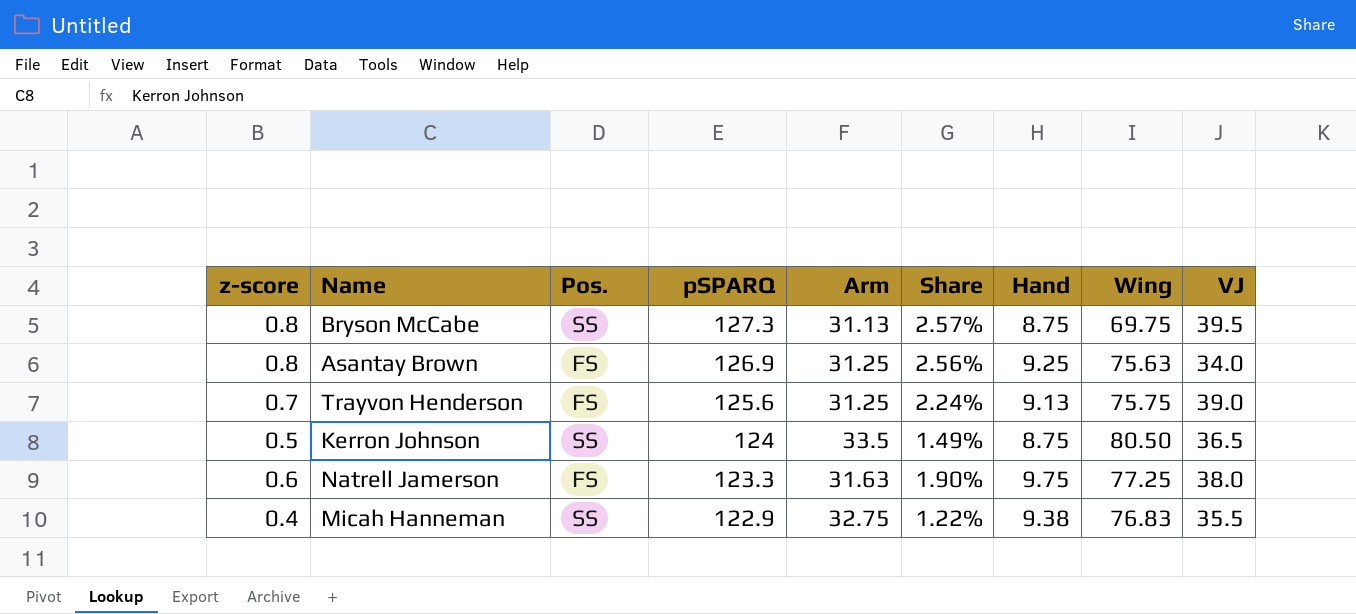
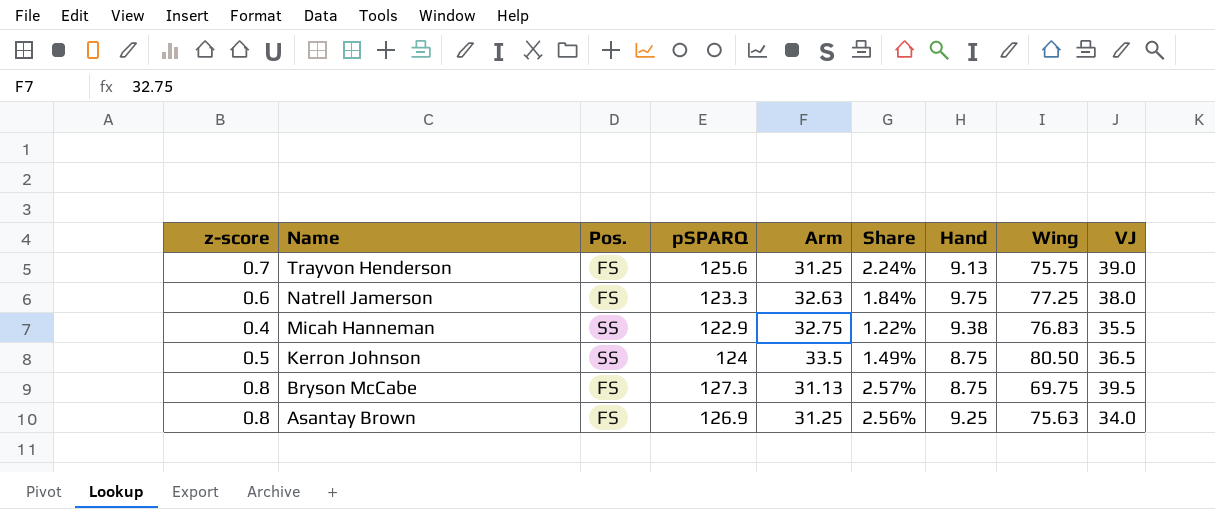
row order: pSPARQ descending -> Name descending
Natrell Jamerson | Arm: 31.63 -> 32.63
Natrell Jamerson | Share: 1.90% -> 1.84%
Bryson McCabe | Pos.: SS -> FS

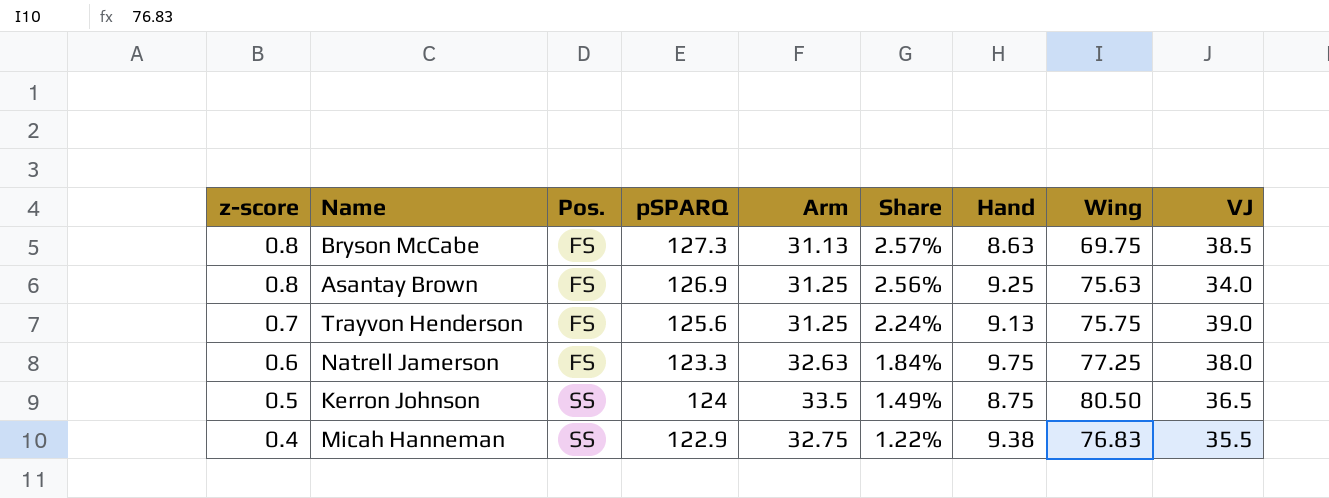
row order: Name descending -> z-score descending
Bryson McCabe | Hand: 8.75 -> 8.63
Bryson McCabe | VJ: 39.5 -> 38.5

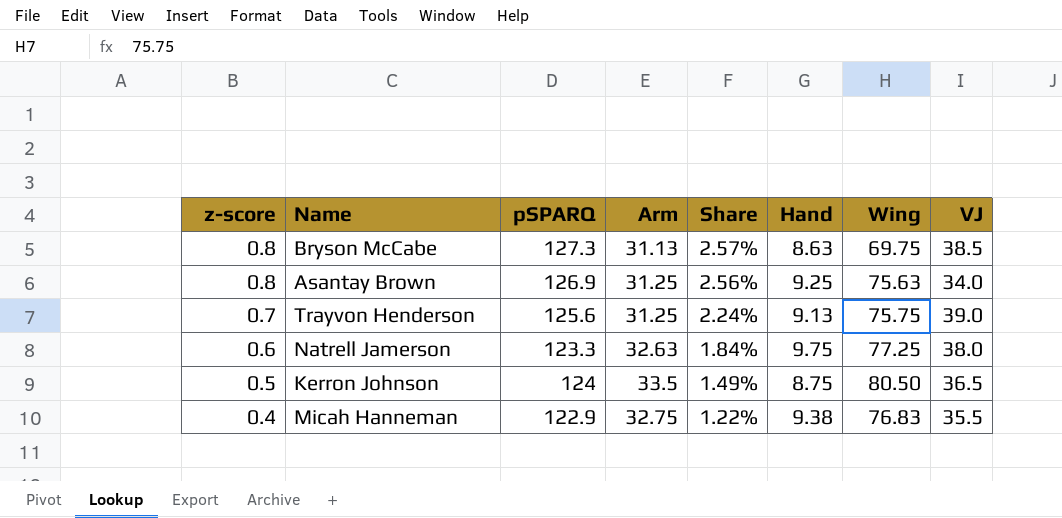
column Pos. | position: 3 -> none

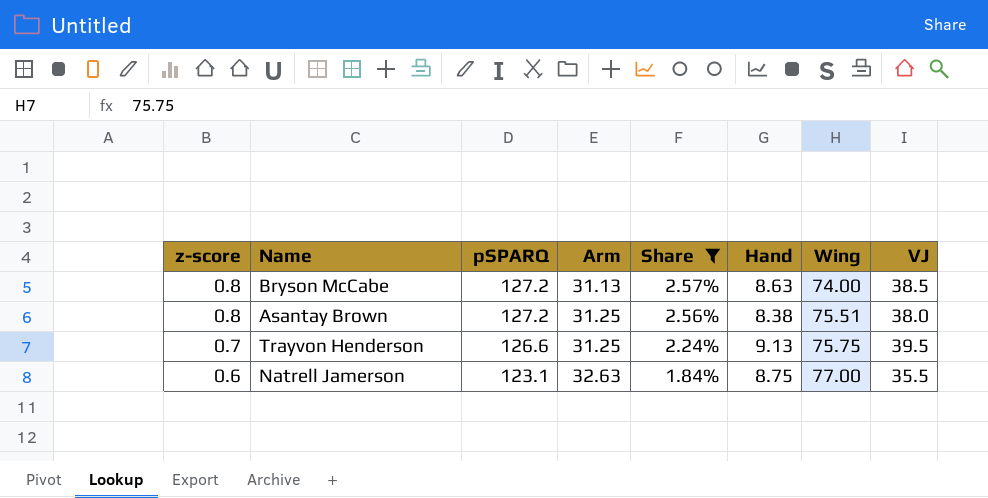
filter: none -> Share >= 1.84%
Bryson McCabe | pSPARQ: 127.3 -> 127.2
Bryson McCabe | Wing: 69.75 -> 74.00
Asantay Brown | pSPARQ: 126.9 -> 127.2
Asantay Brown | Hand: 9.25 -> 8.38
Asantay Brown | Wing: 75.63 -> 75.51
Asantay Brown | VJ: 34.0 -> 38.0
Trayvon Henderson | pSPARQ: 125.6 -> 126.6
Trayvon Henderson | VJ: 39.0 -> 39.5
Natrell Jamerson | pSPARQ: 123.3 -> 123.1
Natrell Jamerson | Hand: 9.75 -> 8.75
Natrell Jamerson | Wing: 77.25 -> 77.00
Natrell Jamerson | VJ: 38.0 -> 35.5

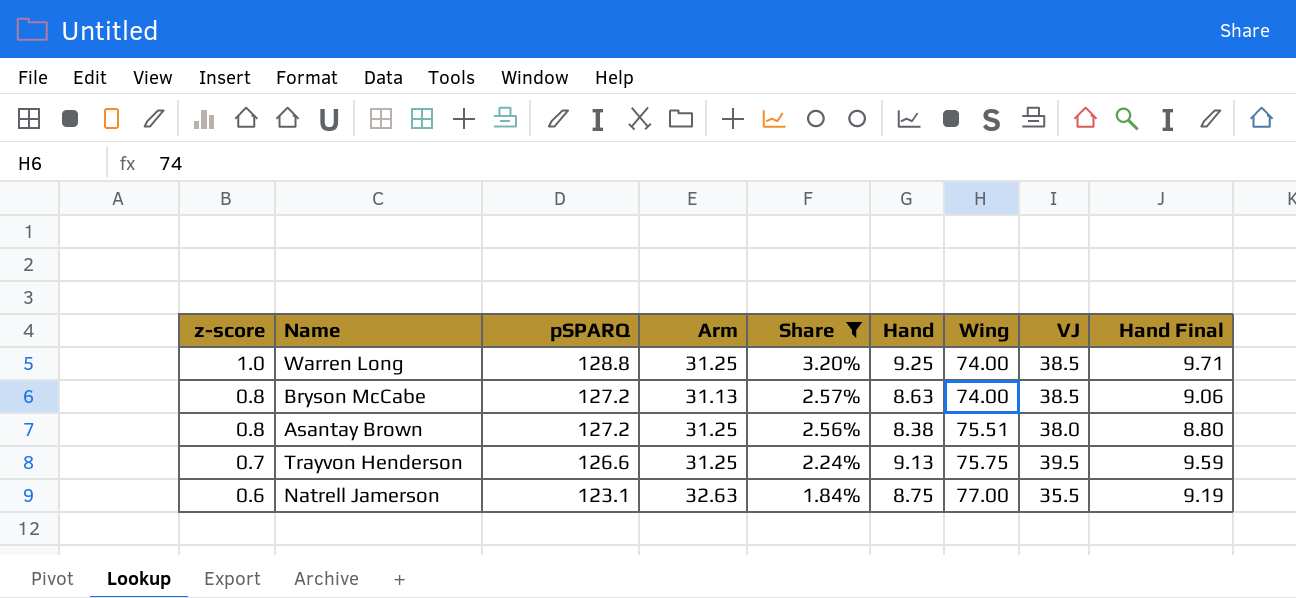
column Hand Final | formula: none -> [Hand] * 1.05
row Warren Long: none -> 1.0 | 128.8 | 31.25 | 3.20% | 9.25 | 74.00 | 38.5 | 9.71

